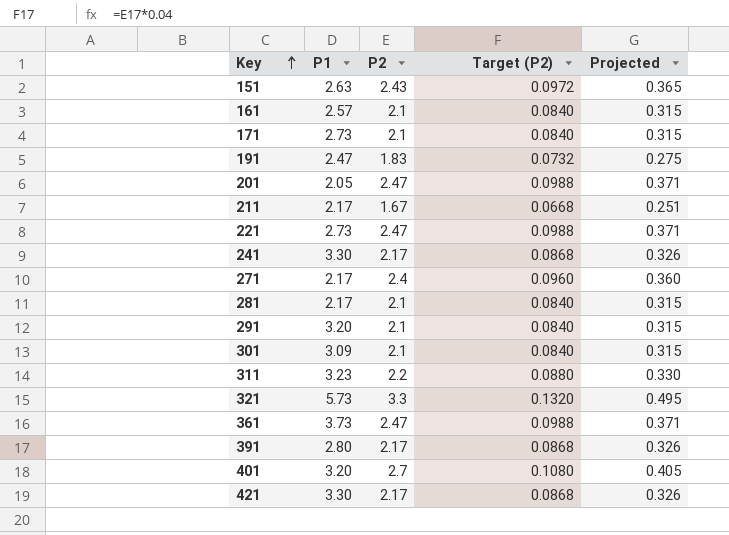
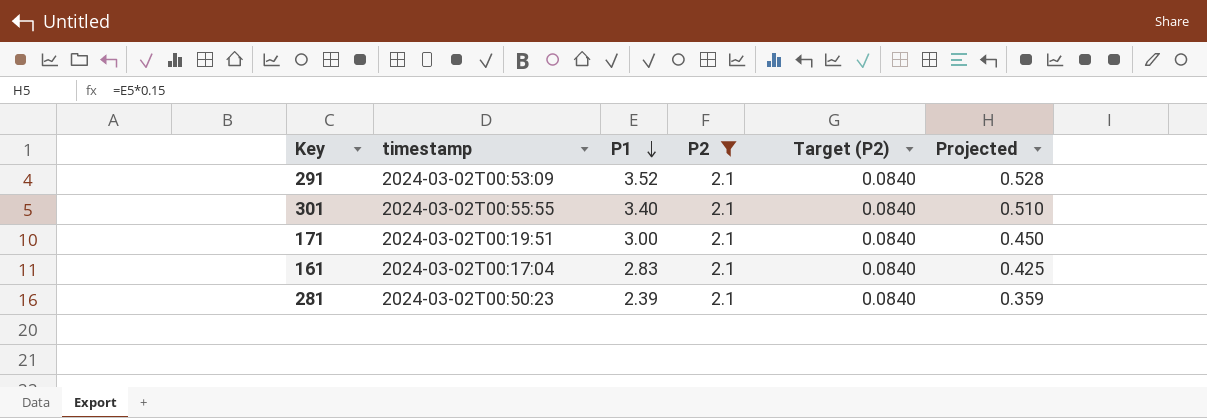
filter: none -> P2 = 2.1
row order: Key ascending -> P1 descending
column timestamp | position: none -> 2
column Projected | formula: [P2] * 0.15 -> [P1] * 0.15
291 | P1: 3.20 -> 3.52
301 | P1: 3.09 -> 3.40
171 | P1: 2.73 -> 3.00
161 | P1: 2.57 -> 2.83
281 | P1: 2.17 -> 2.39

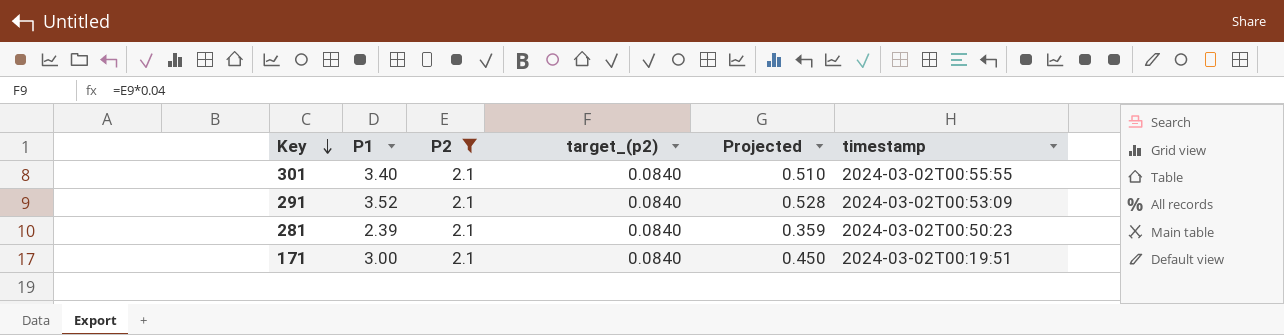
row order: P1 descending -> Key descending
column name: Target (P2) -> target_(p2)
column timestamp | position: 2 -> 6
row 161: 2024-03-02T00:17:04 | 2.83 | 2.1 | 0.0840 | 0.425 -> none

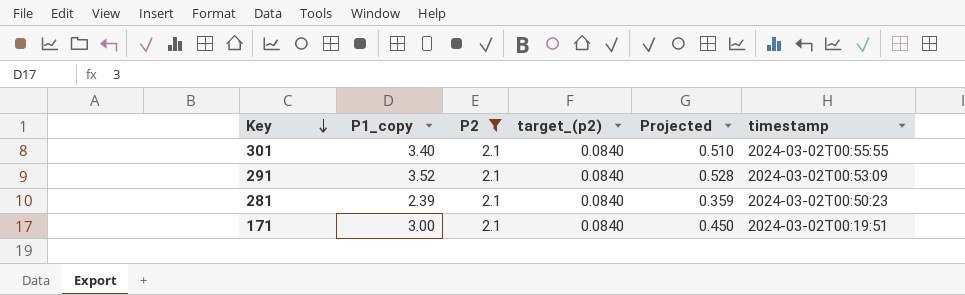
column name: P1 -> P1_copy

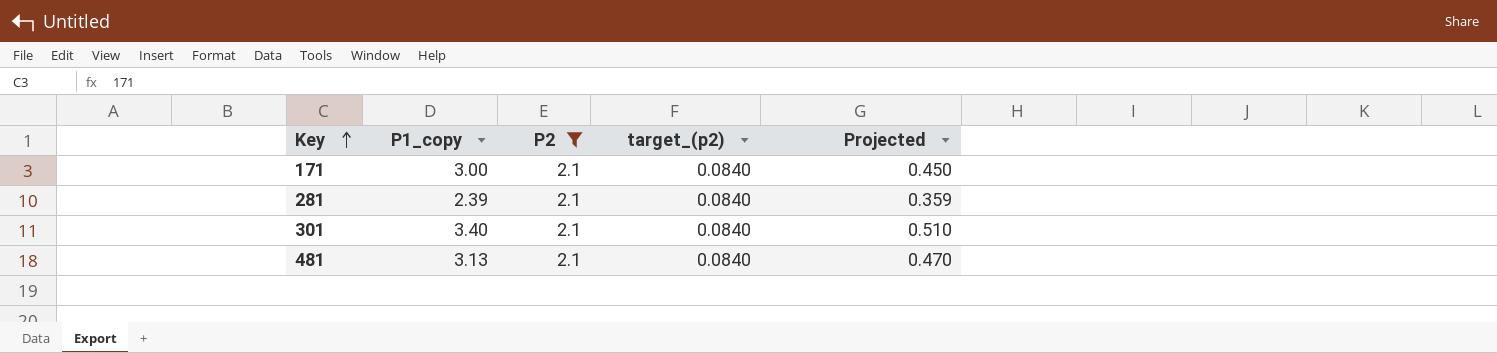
row order: Key descending -> Key ascending
column timestamp | position: 6 -> none
row 291: 3.52 | 2.1 | 0.0840 | 0.528 | 2024-03-02T00:53:09 -> none
row 481: none -> 3.13 | 2.1 | 0.0840 | 0.470

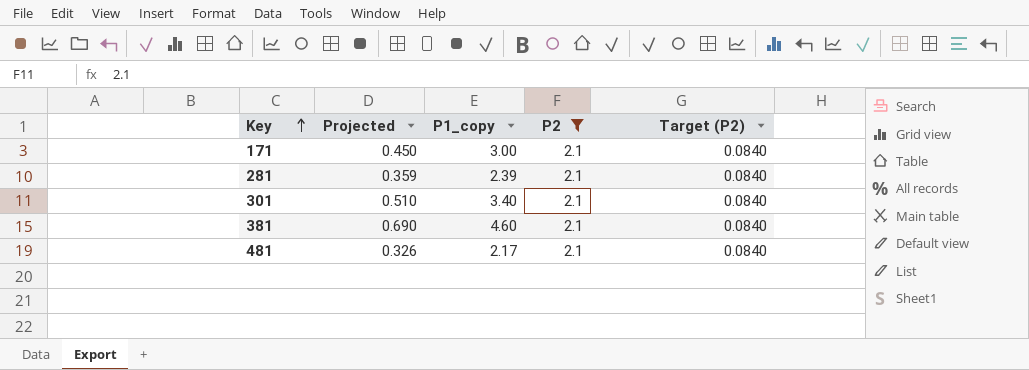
column Projected | position: 5 -> 2
column name: target_(p2) -> Target (P2)
row 381: none -> 0.690 | 4.60 | 2.1 | 0.0840
481 | Projected: 0.470 -> 0.326
481 | P1_copy: 3.13 -> 2.17

